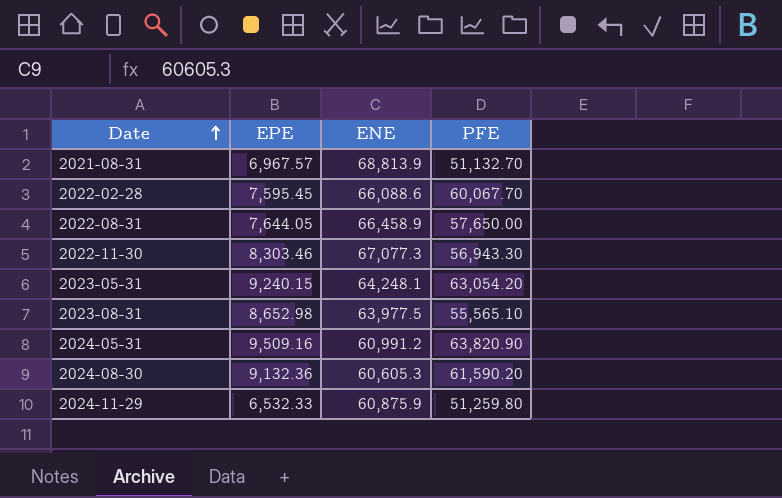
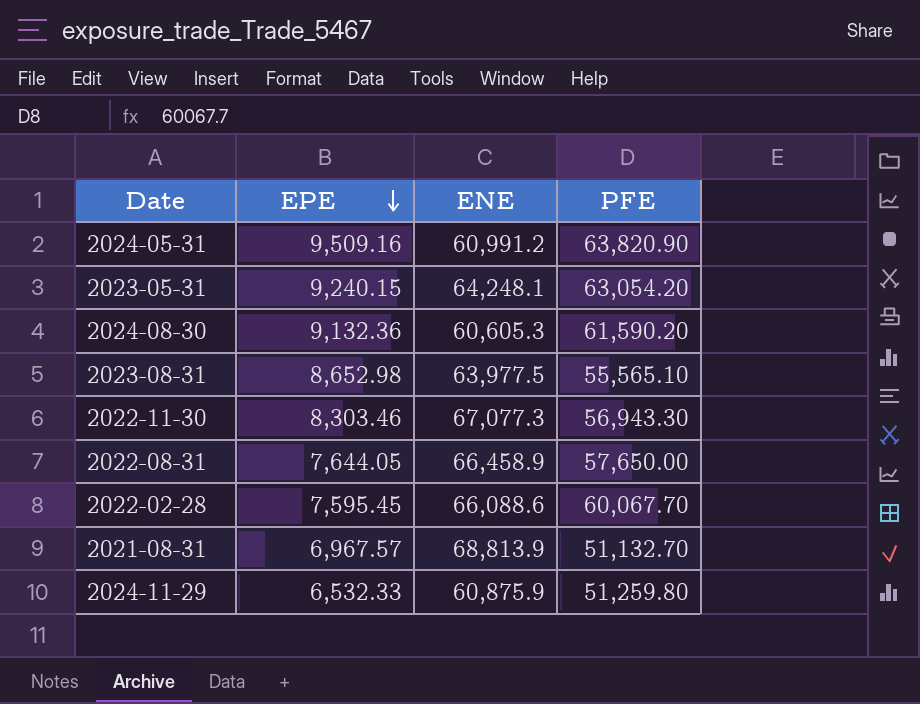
row order: Date ascending -> EPE descending

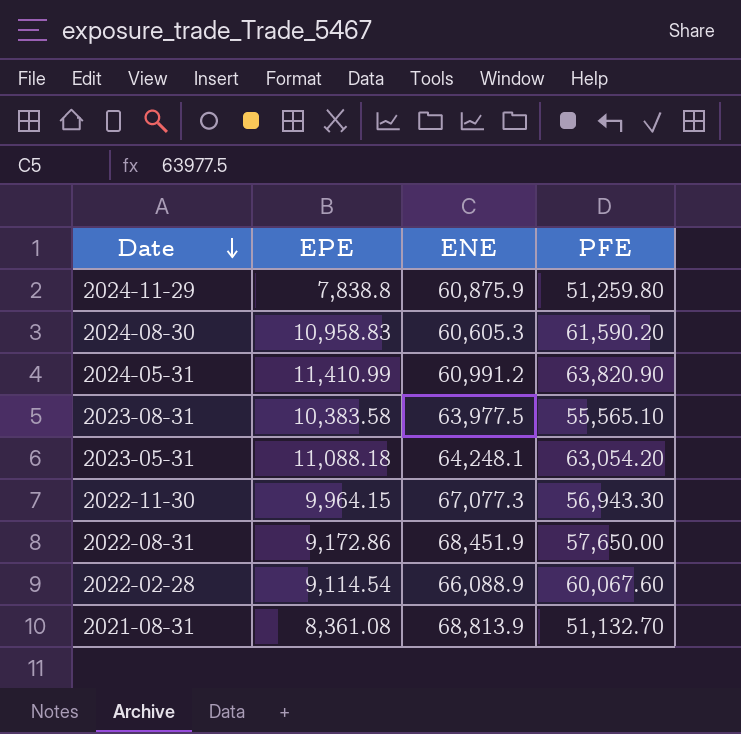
row order: EPE descending -> Date descending
2024-11-29 | EPE: 6,532.33 -> 7,838.8
2024-08-30 | EPE: 9,132.36 -> 10,958.83
2024-05-31 | EPE: 9,509.16 -> 11,410.99
2023-08-31 | EPE: 8,652.98 -> 10,383.58
2023-05-31 | EPE: 9,240.15 -> 11,088.18
2022-11-30 | EPE: 8,303.46 -> 9,964.15
2022-08-31 | EPE: 7,644.05 -> 9,172.86
2022-08-31 | ENE: 66,458.9 -> 68,451.9
2022-02-28 | EPE: 7,595.45 -> 9,114.54
2022-02-28 | ENE: 66,088.6 -> 66,088.9
2022-02-28 | PFE: 60,067.70 -> 60,067.60
2021-08-31 | EPE: 6,967.57 -> 8,361.08

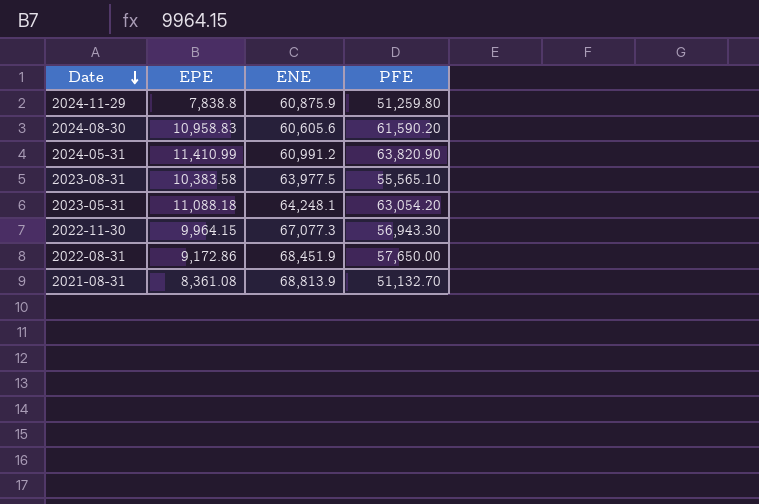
row 2022-02-28: 9,114.54 | 66,088.9 | 60,067.60 -> none
2024-08-30 | ENE: 60,605.3 -> 60,605.6

